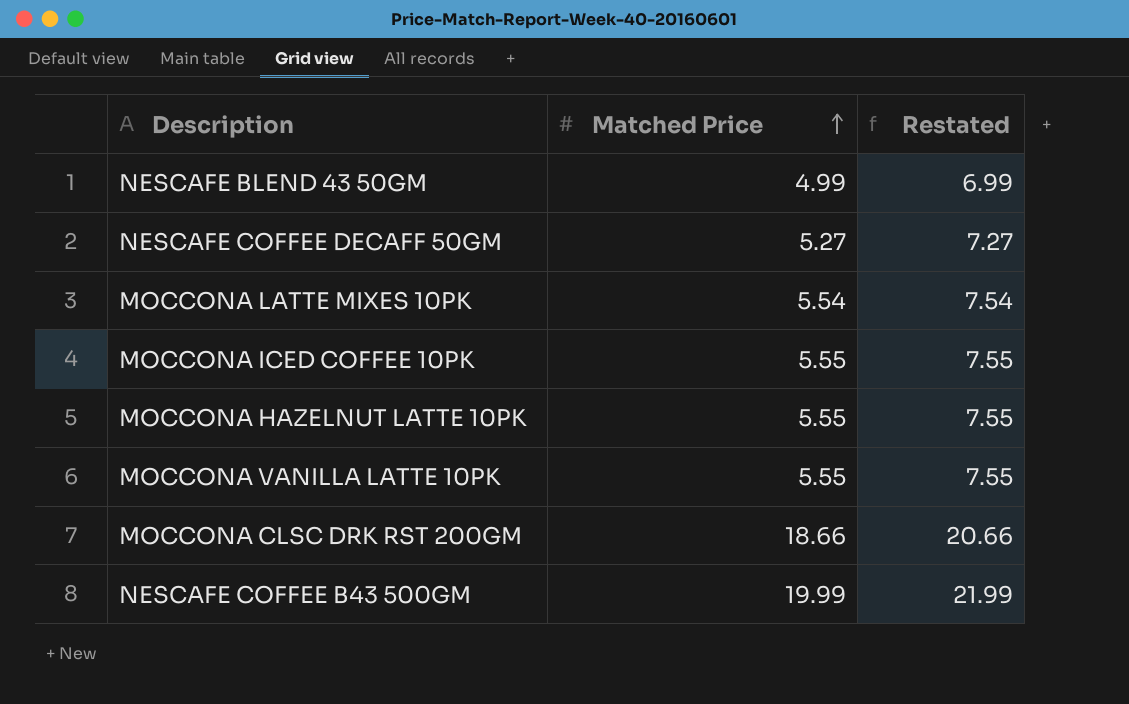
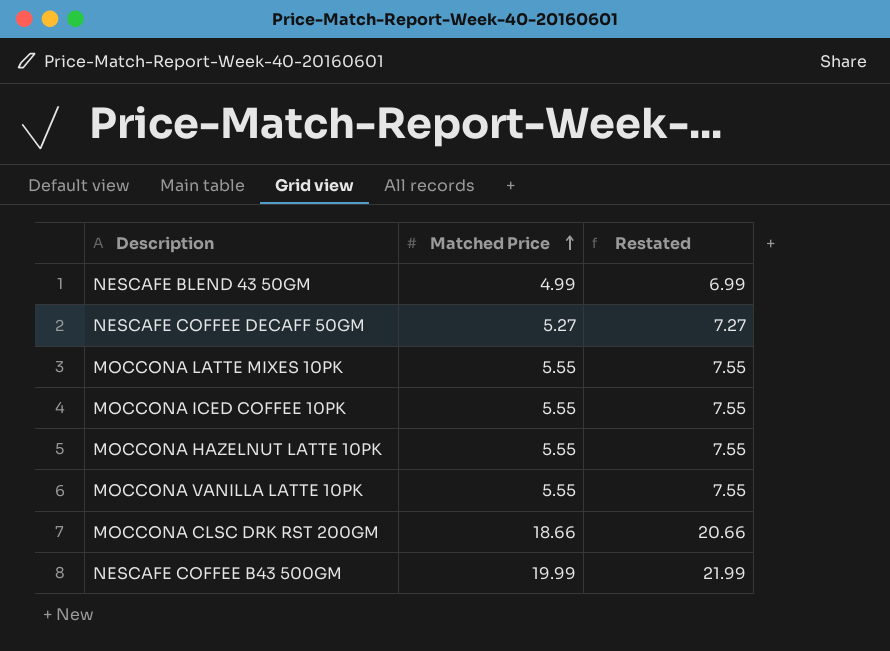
MOCCONA LATTE MIXES 10PK | Matched Price: 5.54 -> 5.55
MOCCONA LATTE MIXES 10PK | Restated: 7.54 -> 7.55

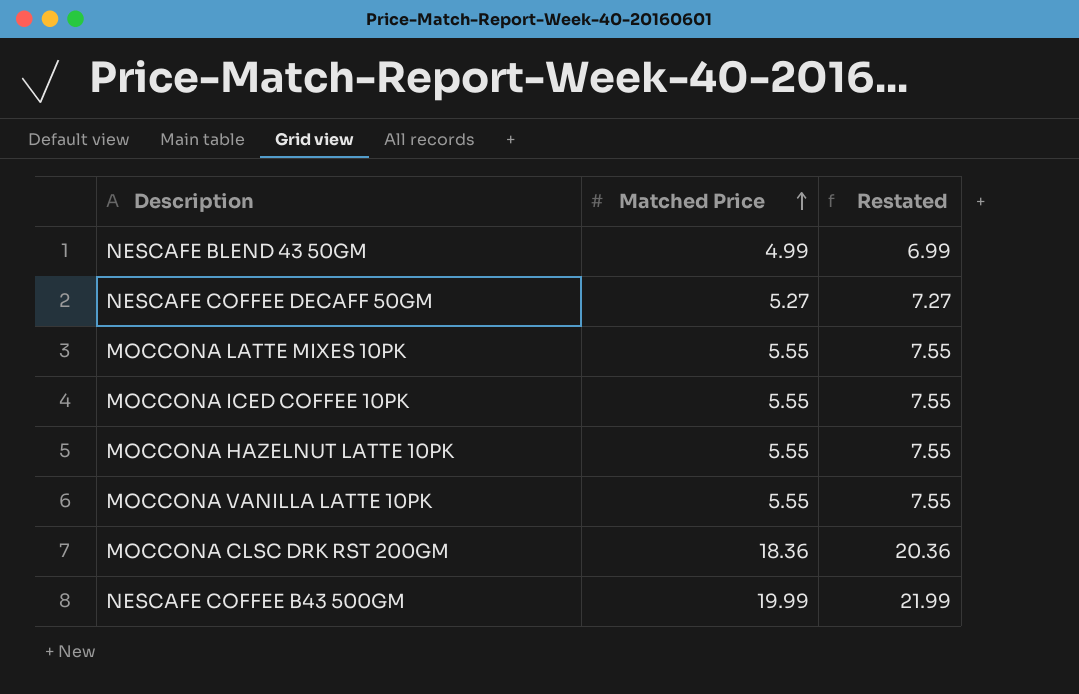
MOCCONA CLSC DRK RST 200GM | Matched Price: 18.66 -> 18.36
MOCCONA CLSC DRK RST 200GM | Restated: 20.66 -> 20.36

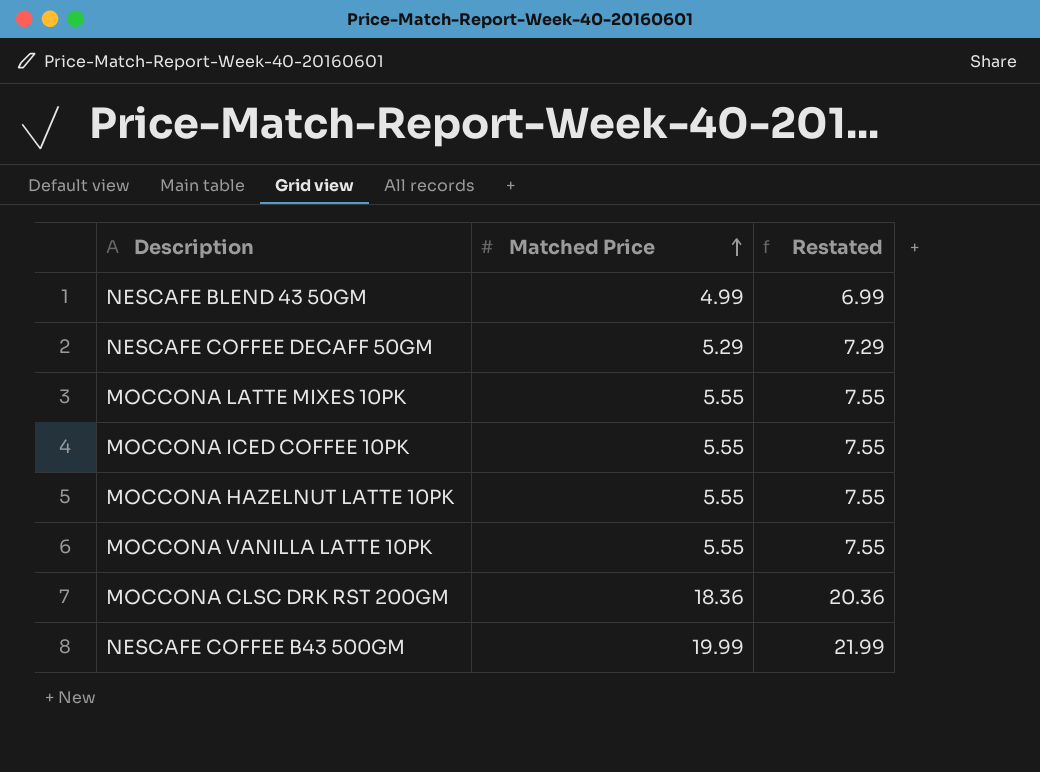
NESCAFE COFFEE DECAFF 50GM | Matched Price: 5.27 -> 5.29
NESCAFE COFFEE DECAFF 50GM | Restated: 7.27 -> 7.29

